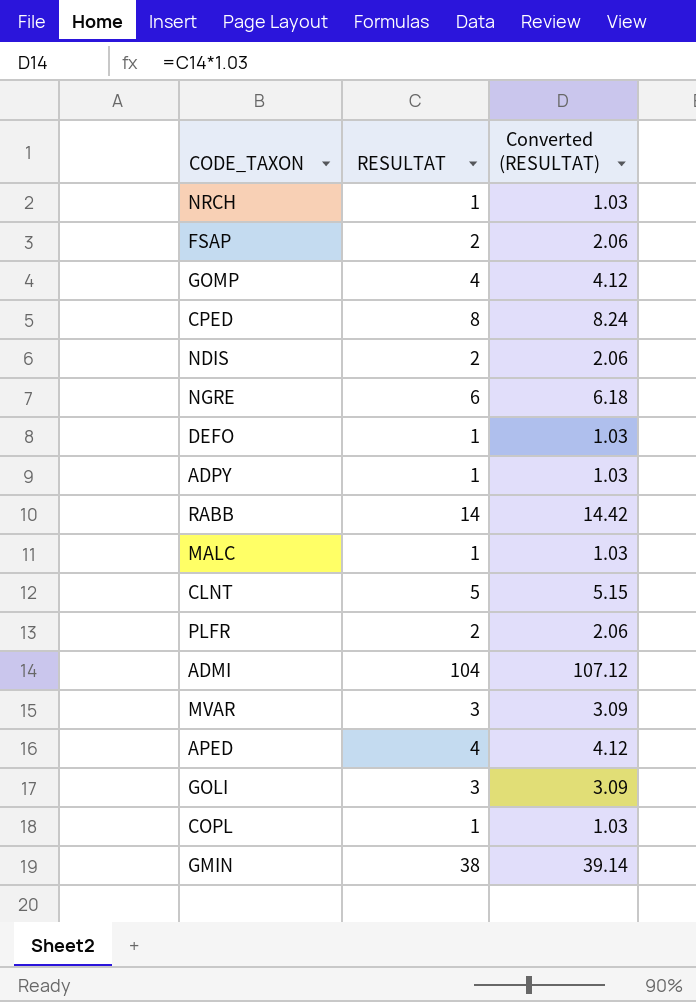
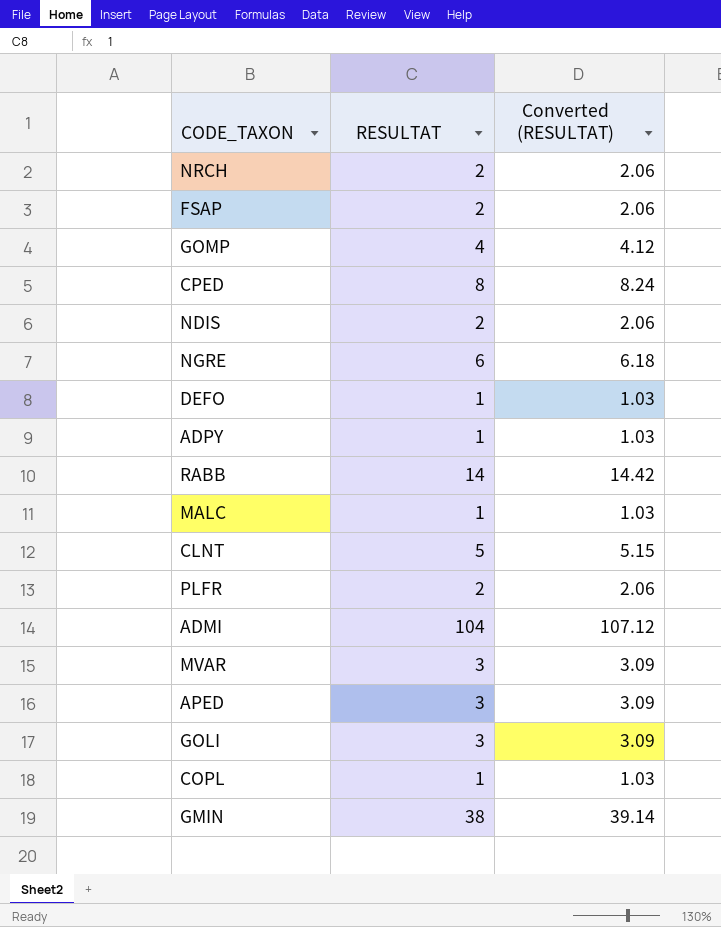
NRCH | RESULTAT: 1 -> 2
NRCH | Converted (RESULTAT): 1.03 -> 2.06
APED | RESULTAT: 4 -> 3
APED | Converted (RESULTAT): 4.12 -> 3.09

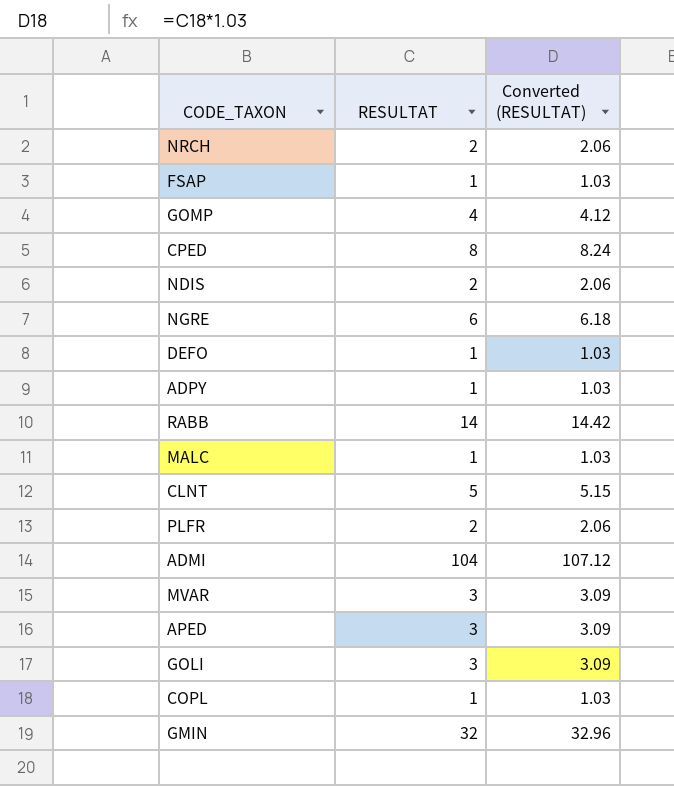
FSAP | RESULTAT: 2 -> 1
FSAP | Converted (RESULTAT): 2.06 -> 1.03
GMIN | RESULTAT: 38 -> 32
GMIN | Converted (RESULTAT): 39.14 -> 32.96

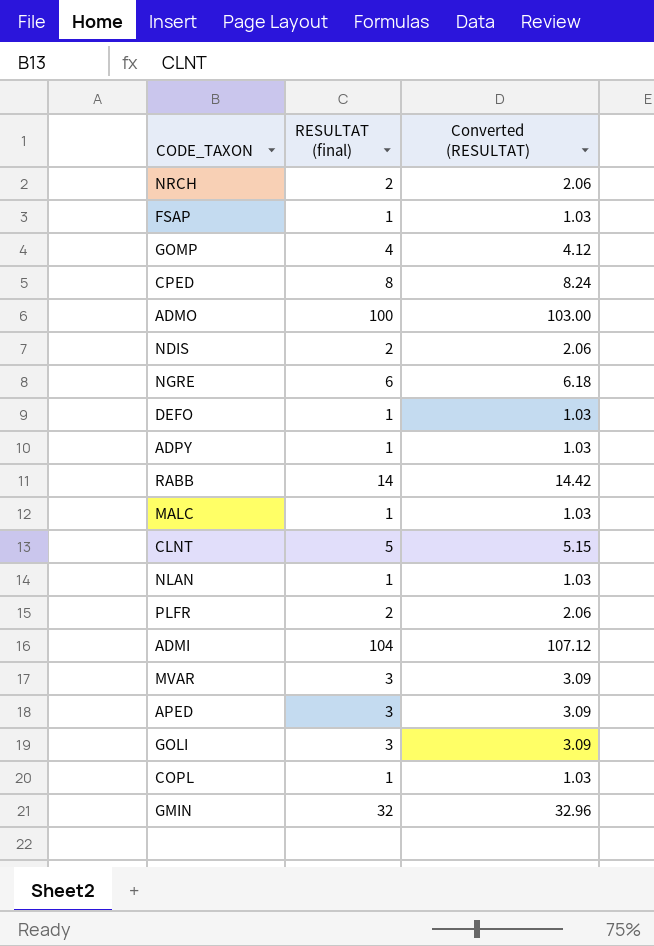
column name: RESULTAT -> RESULTAT (final)
row ADMO: none -> 100 | 103.00
row NLAN: none -> 1 | 1.03

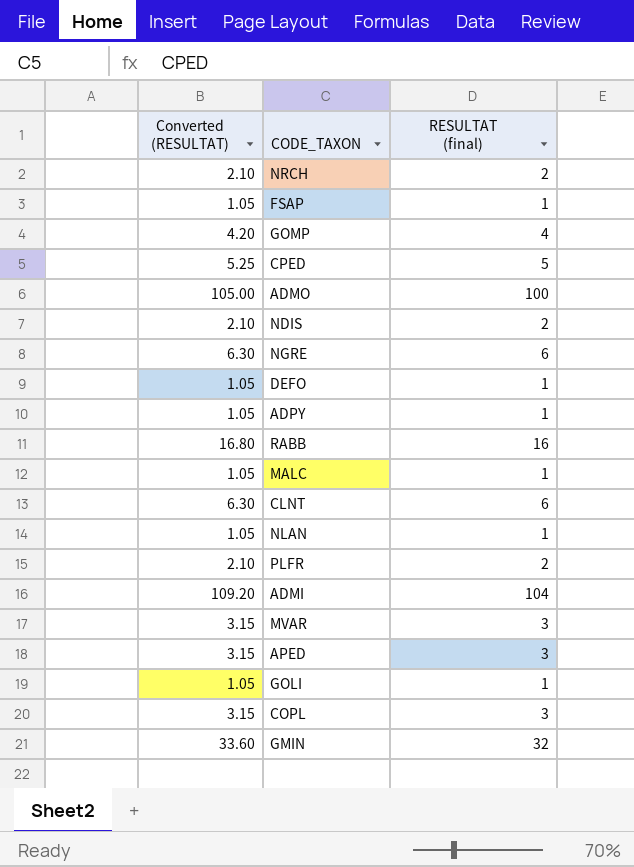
column Converted (RESULTAT) | formula: [RESULTAT (final)] * 1.03 -> [RESULTAT (final)] * 1.05
column Converted (RESULTAT) | position: 3 -> 1
CPED | RESULTAT (final): 8 -> 5
RABB | RESULTAT (final): 14 -> 16
CLNT | RESULTAT (final): 5 -> 6
GOLI | RESULTAT (final): 3 -> 1
COPL | RESULTAT (final): 1 -> 3

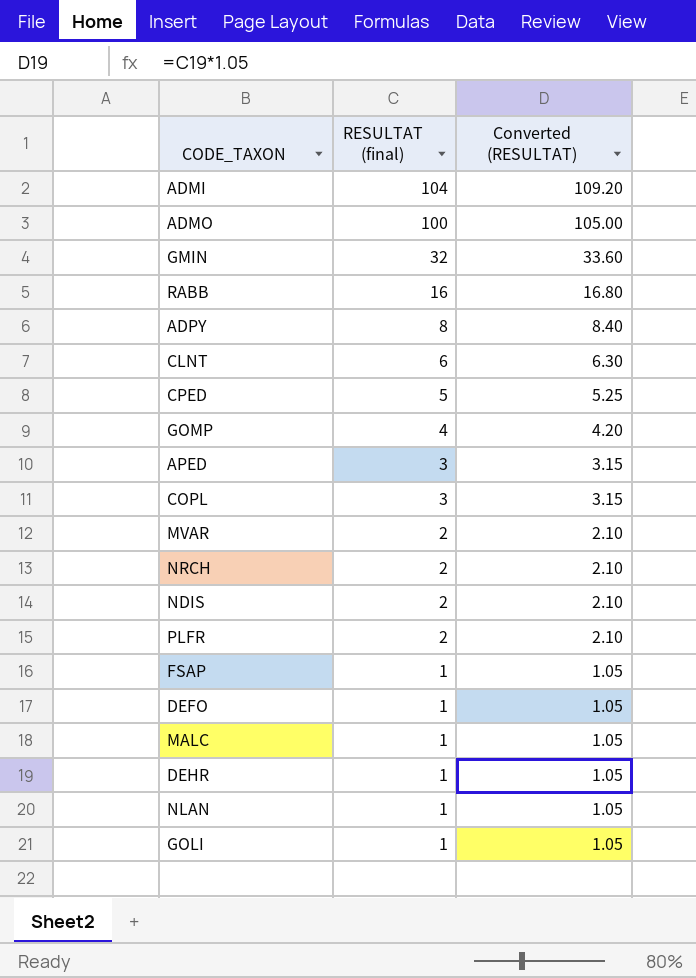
row order: none -> RESULTAT (final) descending
column Converted (RESULTAT) | position: 1 -> 3
row NGRE: 6.30 | 6 -> none
ADPY | RESULTAT (final): 1 -> 8
ADPY | Converted (RESULTAT): 1.05 -> 8.40
MVAR | RESULTAT (final): 3 -> 2
MVAR | Converted (RESULTAT): 3.15 -> 2.10
row DEHR: none -> 1 | 1.05

